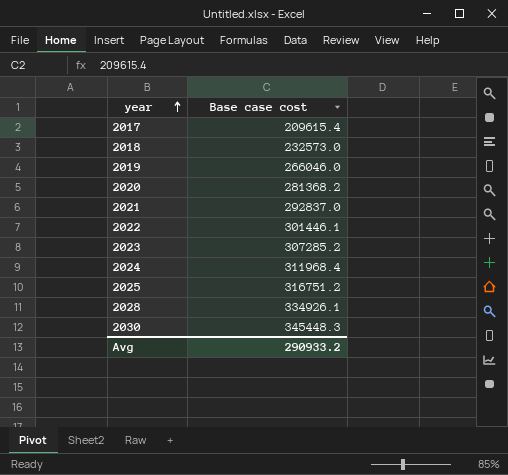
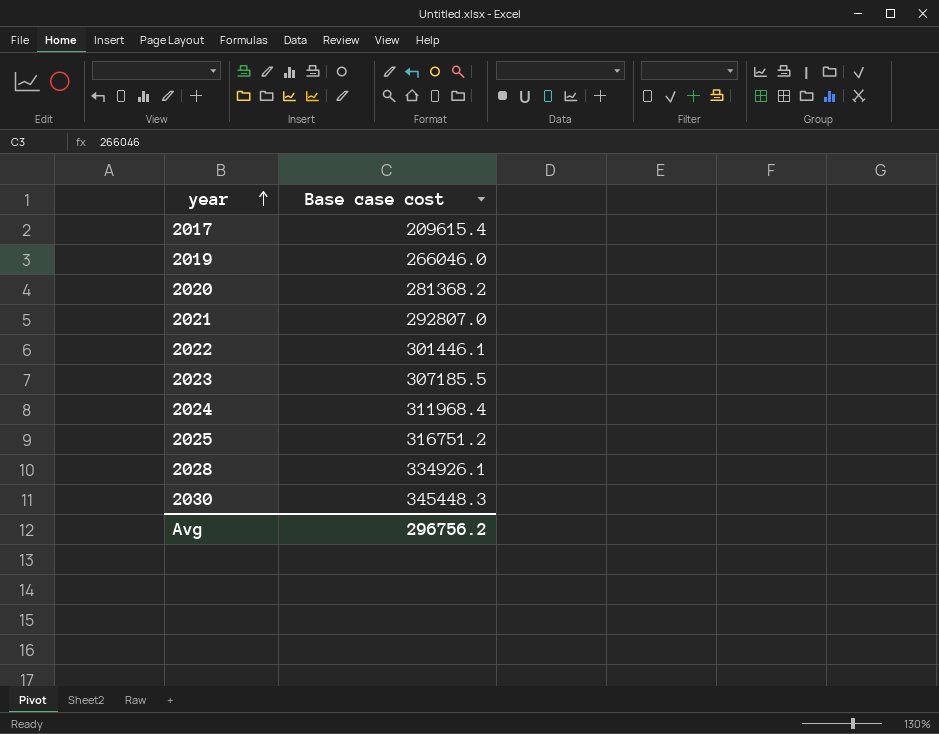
row 2018: 232573.0 -> none
2021 | Base case cost: 292837.0 -> 292807.0
2023 | Base case cost: 307285.2 -> 307185.5
Avg | Base case cost: 290933.2 -> 296756.2

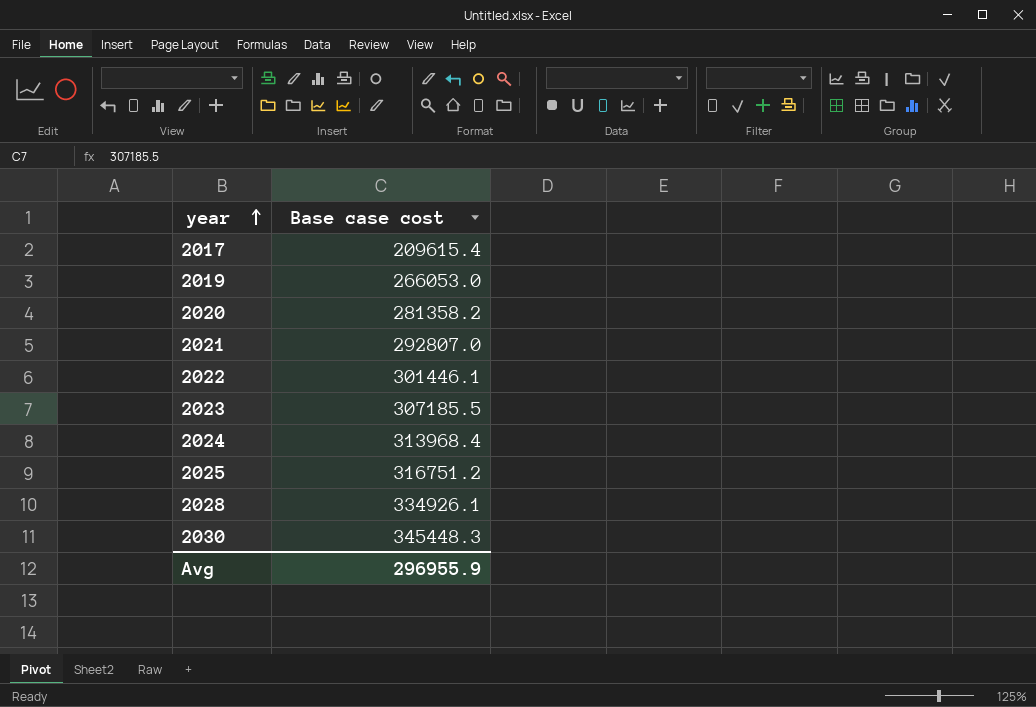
2019 | Base case cost: 266046.0 -> 266053.0
2020 | Base case cost: 281368.2 -> 281358.2
2024 | Base case cost: 311968.4 -> 313968.4
Avg | Base case cost: 296756.2 -> 296955.9

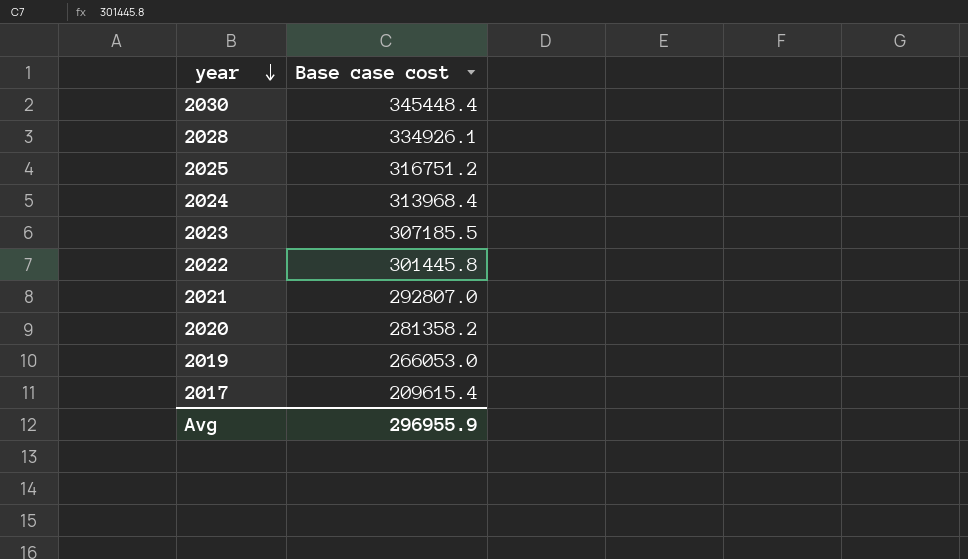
row order: year ascending -> year descending
2030 | Base case cost: 345448.3 -> 345448.4
2022 | Base case cost: 301446.1 -> 301445.8

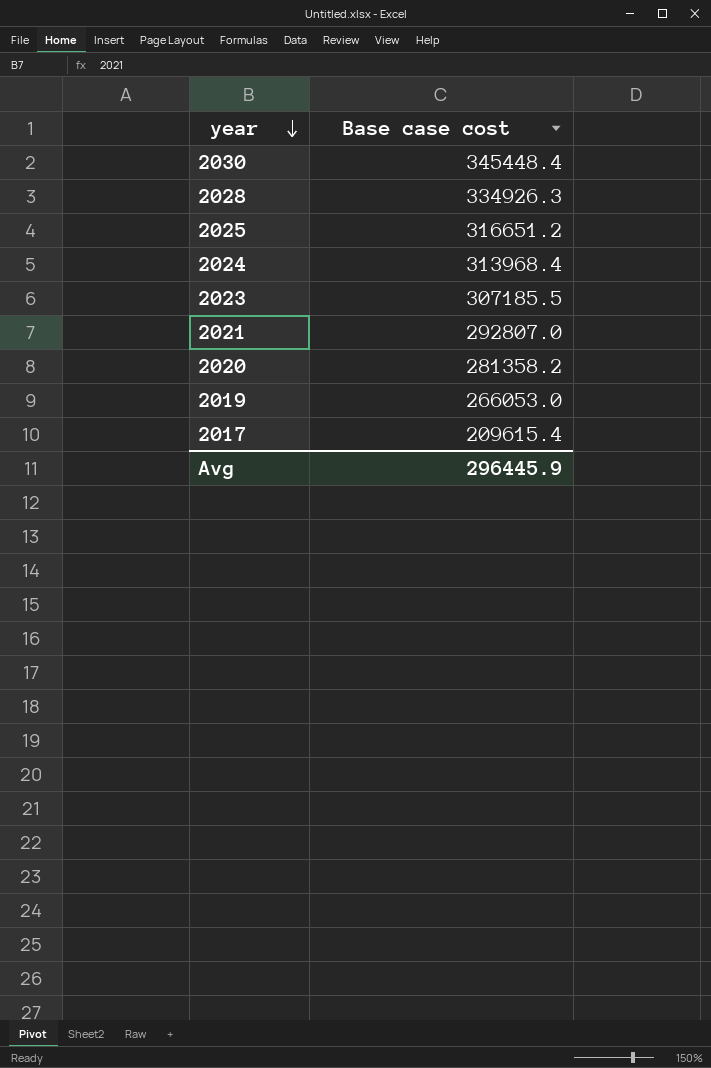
row 2022: 301445.8 -> none
2028 | Base case cost: 334926.1 -> 334926.3
2025 | Base case cost: 316751.2 -> 316651.2
Avg | Base case cost: 296955.9 -> 296445.9

